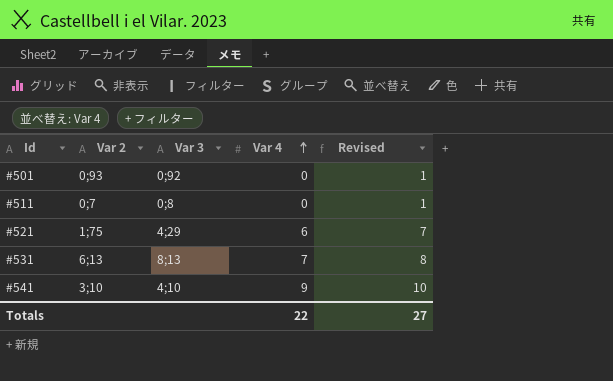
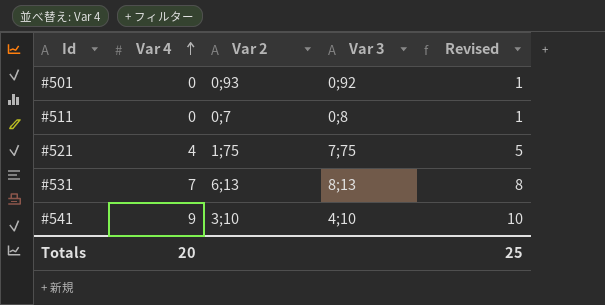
column Var 4 | position: 4 -> 2
#521 | Var 4: 6 -> 4
#521 | Var 3: 4;29 -> 7;75
#521 | Revised: 7 -> 5
Totals | Var 4: 22 -> 20
Totals | Revised: 27 -> 25

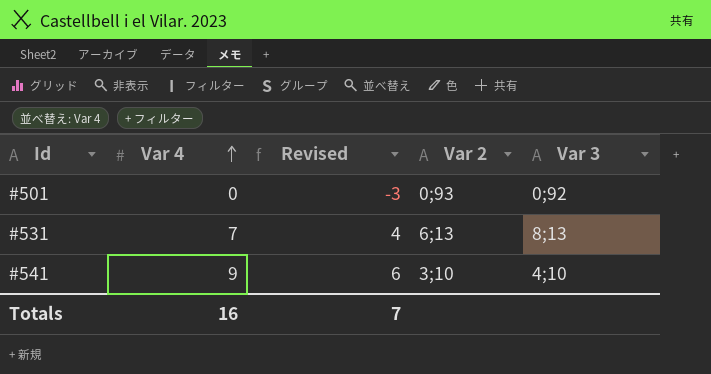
column Revised | formula: [Var 4] + 1 -> [Var 4] - 3
column Revised | position: 5 -> 3
row #511: 0 | 0;7 | 0;8 | 1 -> none
row #521: 4 | 1;75 | 7;75 | 5 -> none
Totals | Var 4: 20 -> 16
Totals | Revised: 25 -> 7

